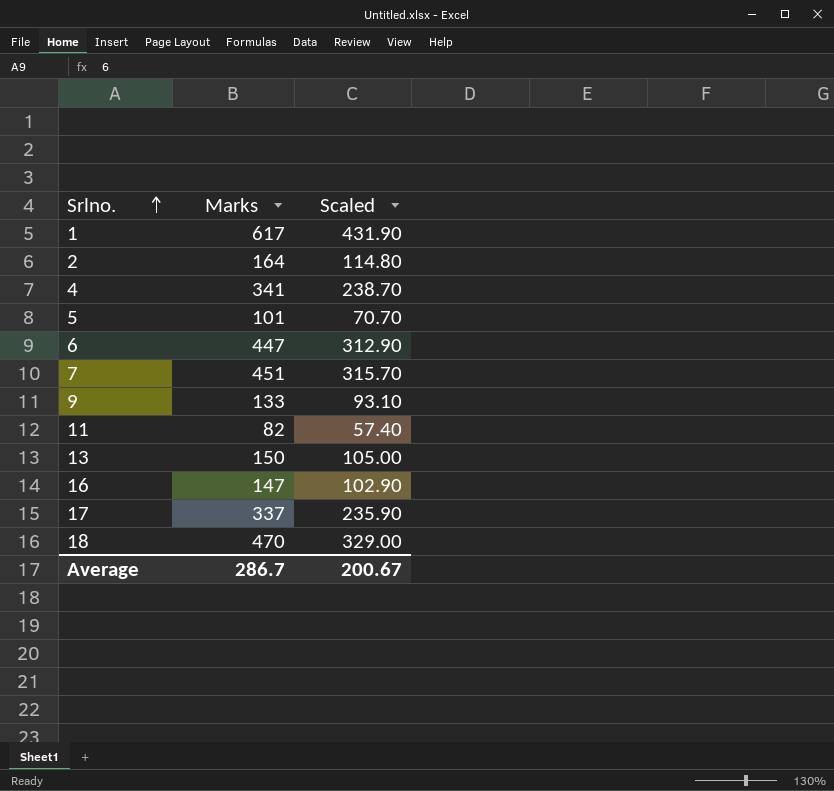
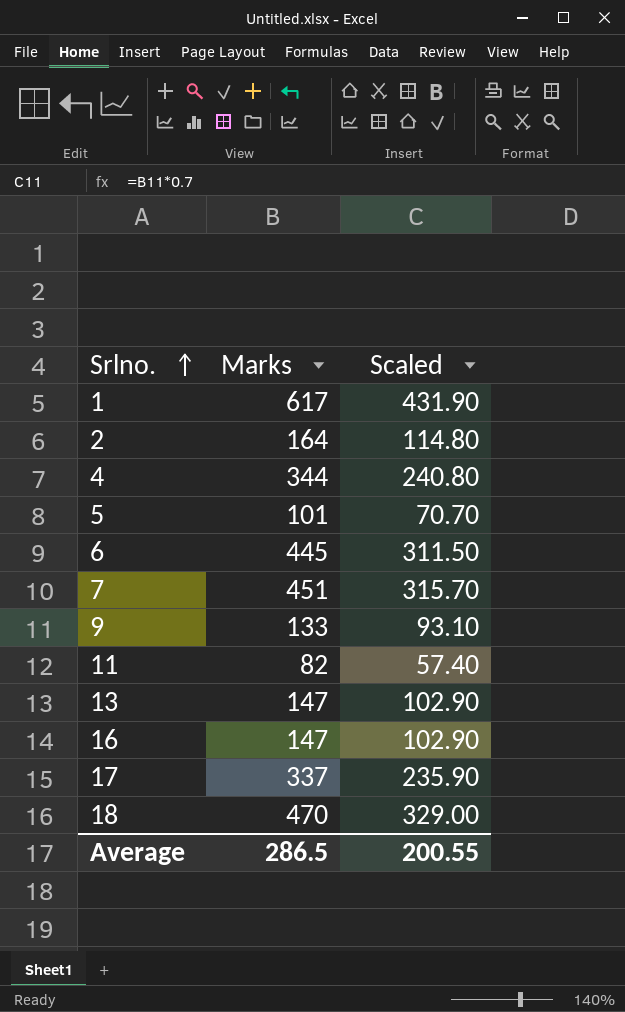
4 | Marks: 341 -> 344
4 | Scaled: 238.70 -> 240.80
6 | Marks: 447 -> 445
6 | Scaled: 312.90 -> 311.50
13 | Marks: 150 -> 147
13 | Scaled: 105.00 -> 102.90
Average | Marks: 286.7 -> 286.5
Average | Scaled: 200.67 -> 200.55

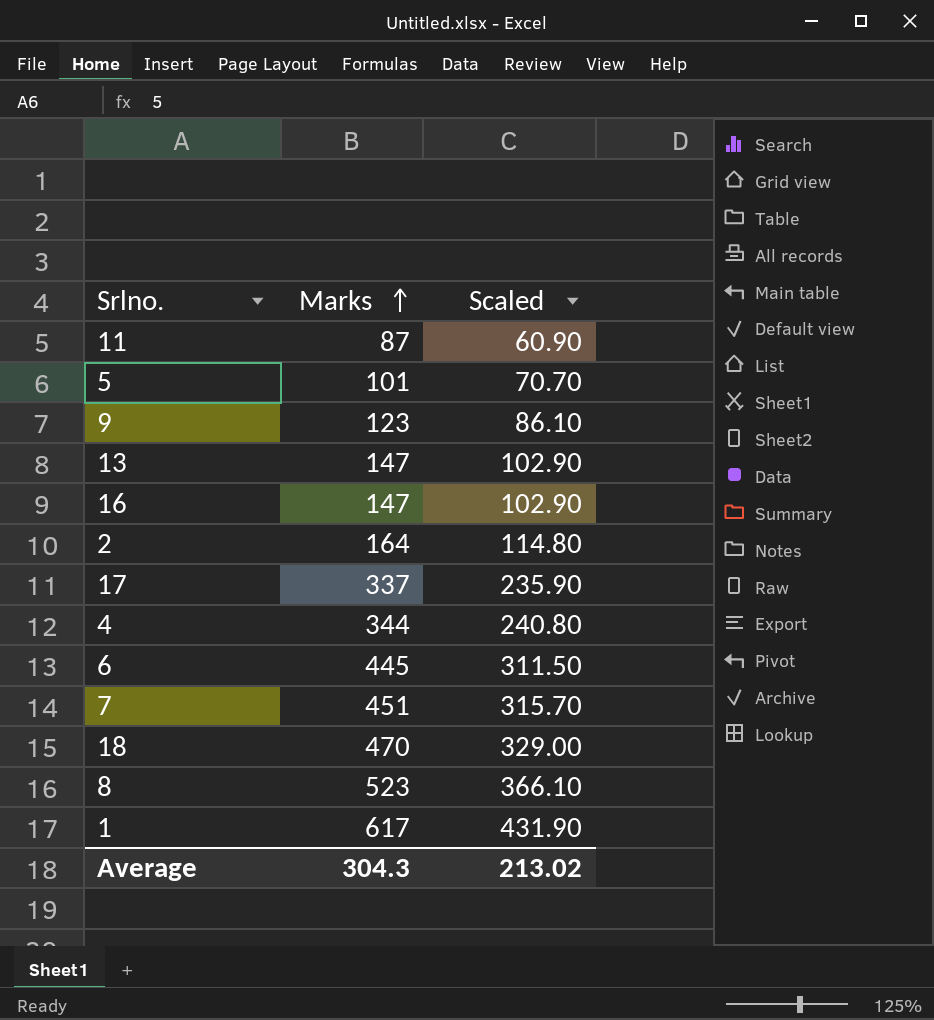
row order: Srlno. ascending -> Marks ascending
11 | Marks: 82 -> 87
11 | Scaled: 57.40 -> 60.90
9 | Marks: 133 -> 123
9 | Scaled: 93.10 -> 86.10
row 8: none -> 523 | 366.10
Average | Marks: 286.5 -> 304.3
Average | Scaled: 200.55 -> 213.02

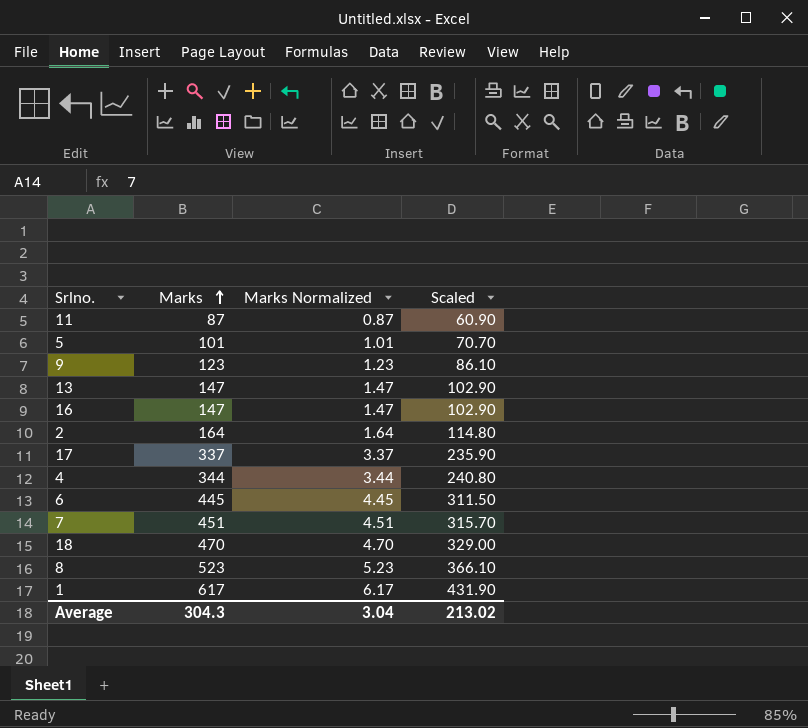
column Marks Normalized | formula: none -> [Marks] * 0.01

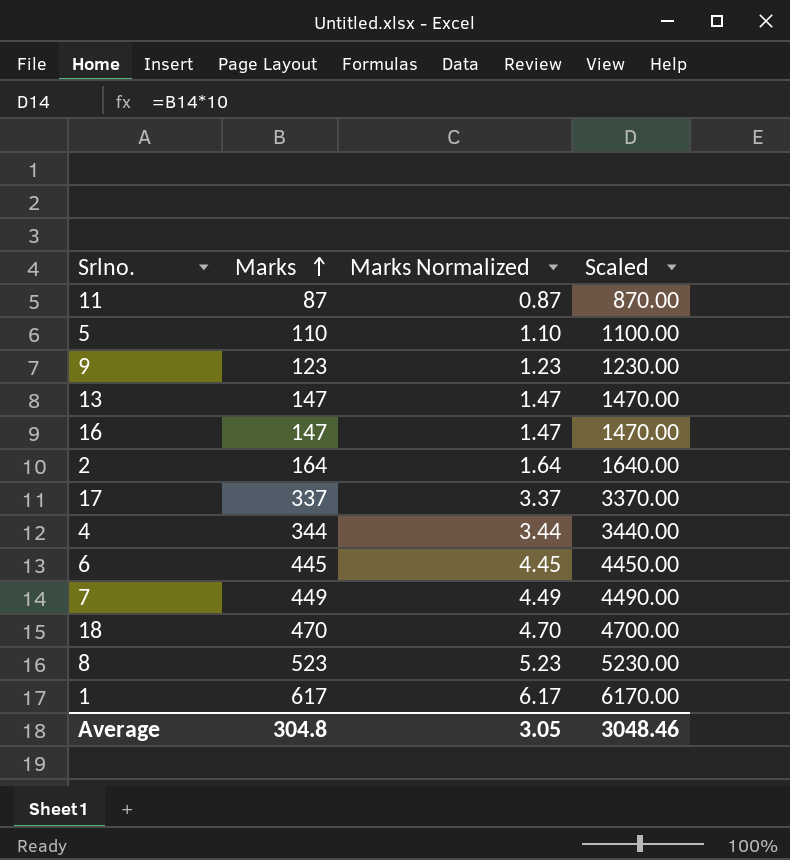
column Scaled | formula: [Marks] * 0.7 -> [Marks] * 10
5 | Marks: 101 -> 110
5 | Marks Normalized: 1.01 -> 1.10
7 | Marks: 451 -> 449
7 | Marks Normalized: 4.51 -> 4.49
Average | Marks: 304.3 -> 304.8
Average | Marks Normalized: 3.04 -> 3.05
Average | Scaled: 213.02 -> 3048.46

